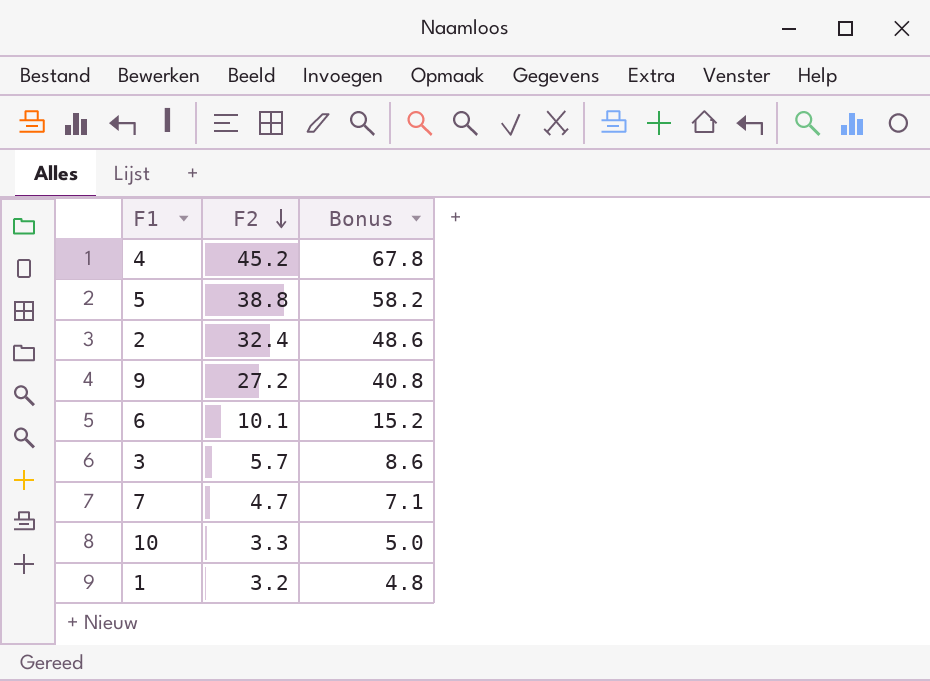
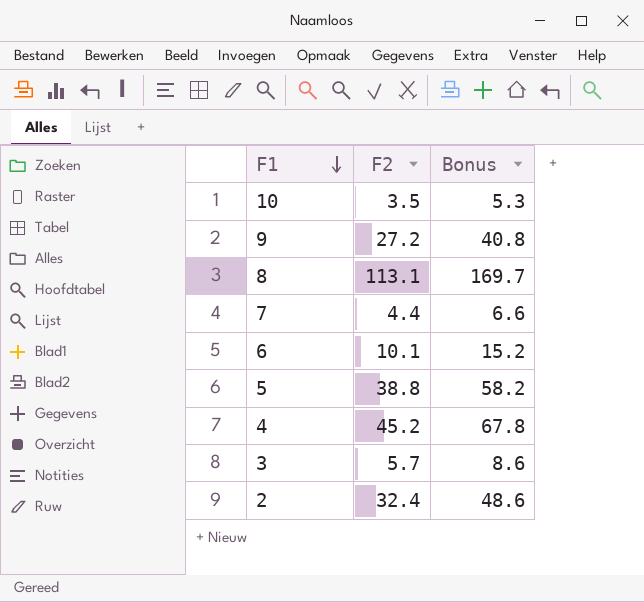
row order: F2 descending -> F1 descending
row 1: 3.2 | 4.8 -> none
10 | F2: 3.3 -> 3.5
10 | Bonus: 5.0 -> 5.3
row 8: none -> 113.1 | 169.7
7 | F2: 4.7 -> 4.4
7 | Bonus: 7.1 -> 6.6

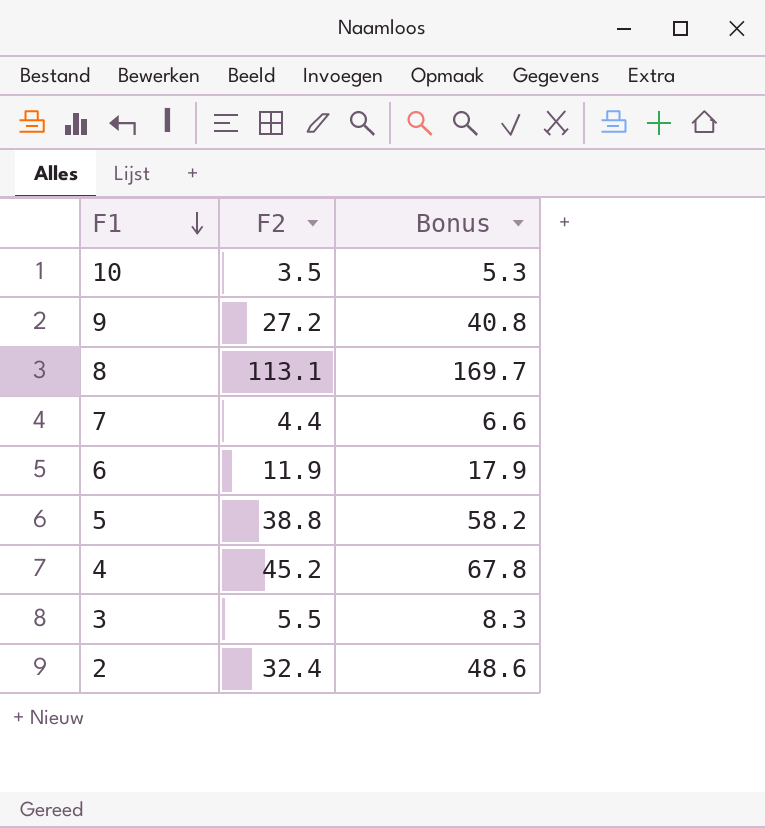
6 | F2: 10.1 -> 11.9
6 | Bonus: 15.2 -> 17.9
3 | F2: 5.7 -> 5.5
3 | Bonus: 8.6 -> 8.3

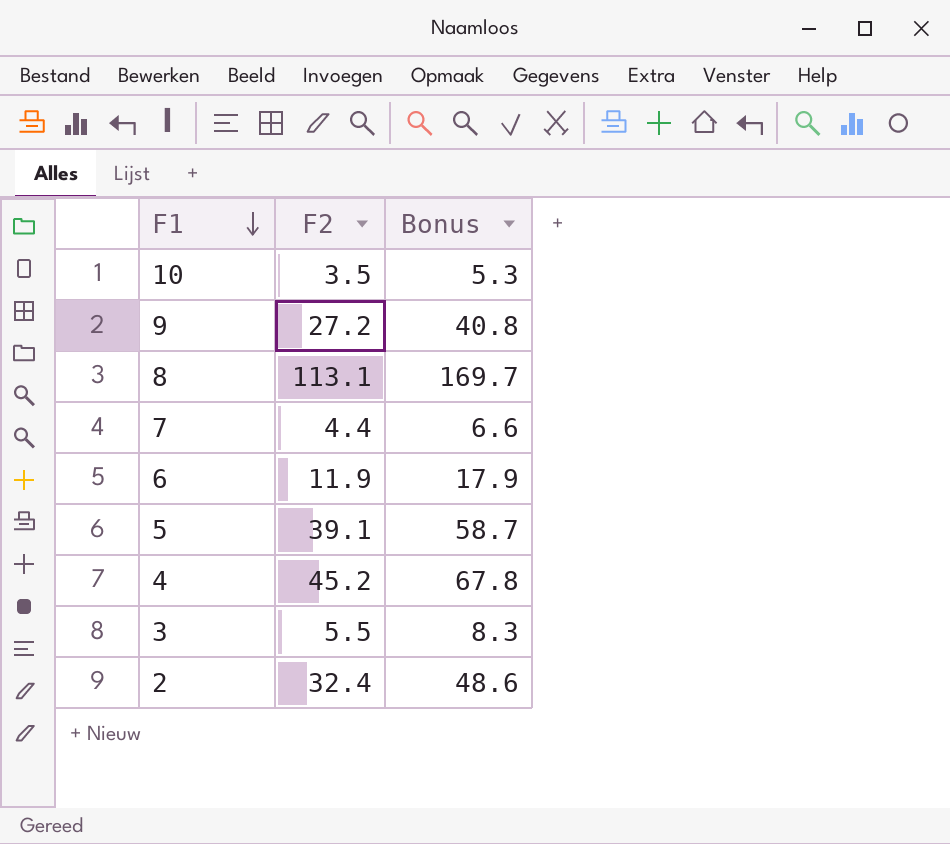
5 | F2: 38.8 -> 39.1
5 | Bonus: 58.2 -> 58.7

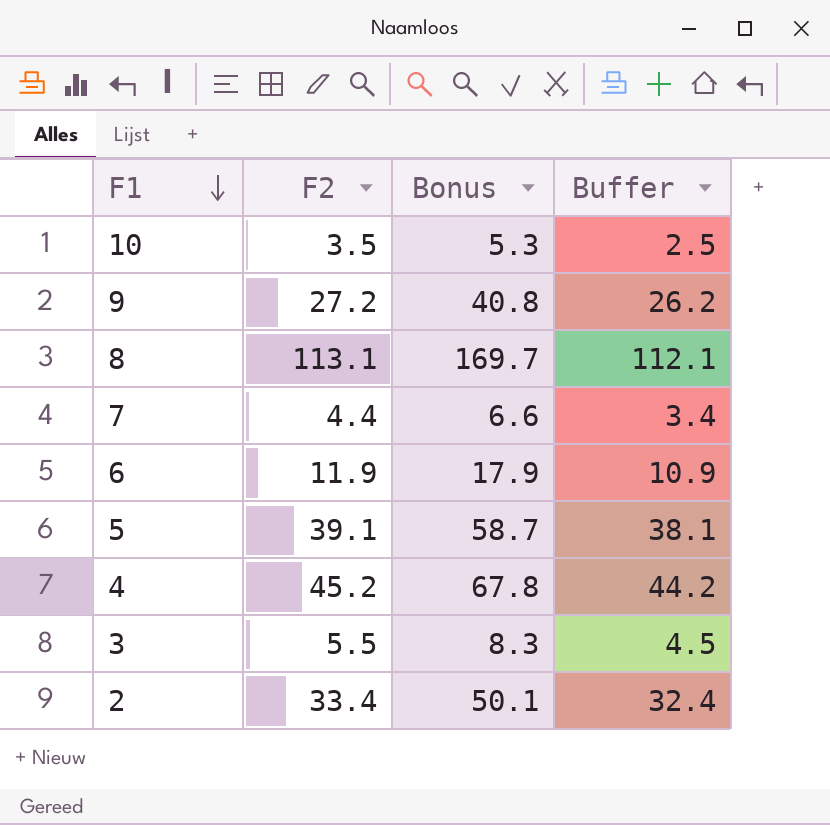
column Buffer | formula: none -> [F2] - 1
2 | F2: 32.4 -> 33.4
2 | Bonus: 48.6 -> 50.1

